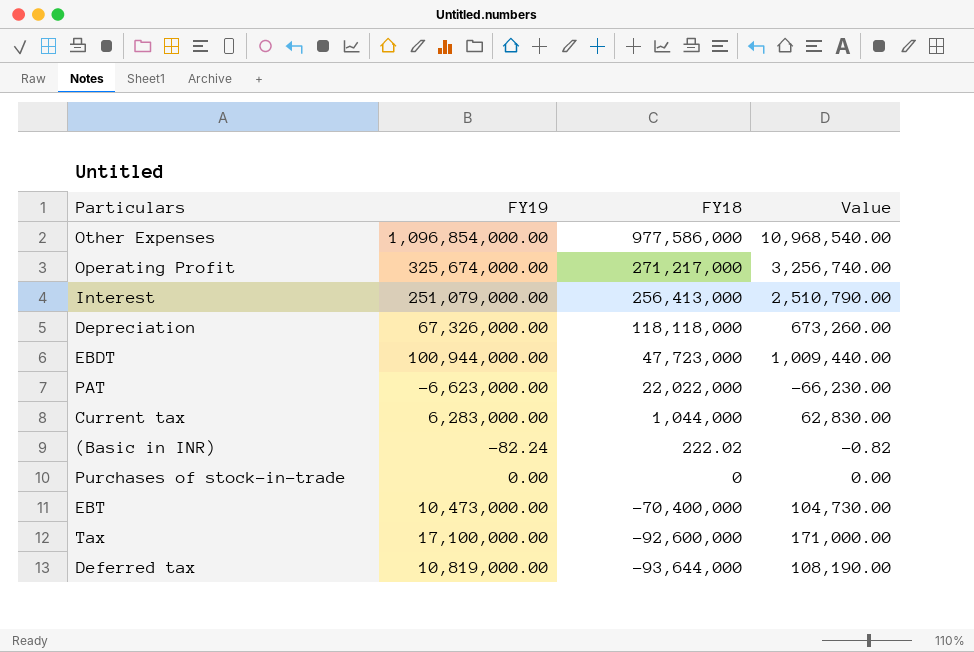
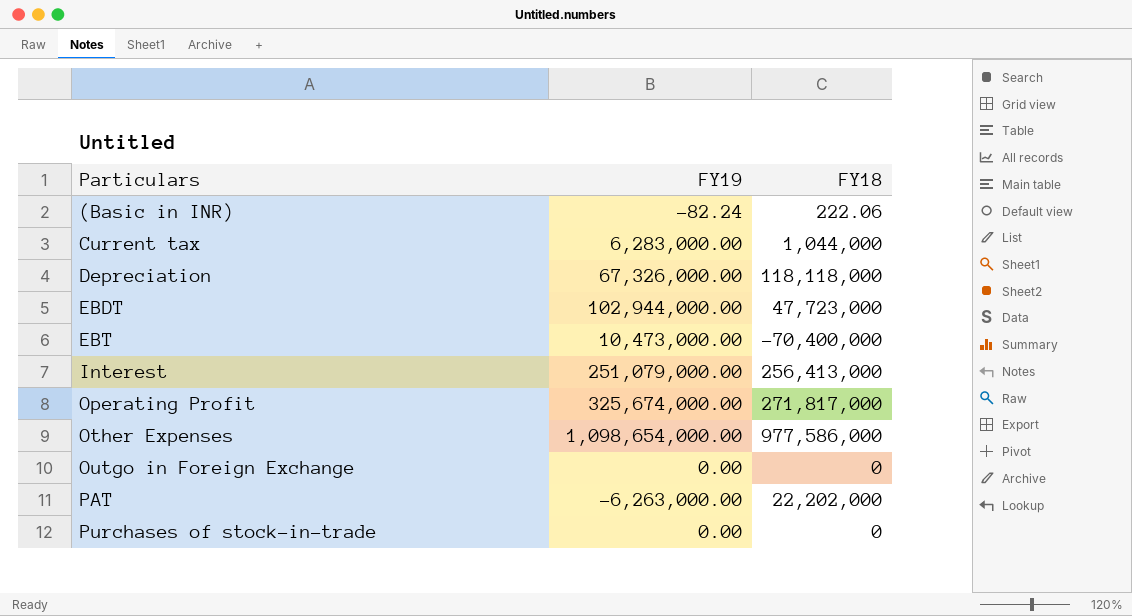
row order: FY18 descending -> Particulars ascending
column Value | formula: [FY19] * 0.01 -> none
row Tax: 17,100,000.00 | -92,600,000 | 171,000.00 -> none
row Deferred tax: 10,819,000.00 | -93,644,000 | 108,190.00 -> none
(Basic in INR) | FY18: 222.02 -> 222.06
EBDT | FY19: 100,944,000.00 -> 102,944,000.00
Operating Profit | FY18: 271,217,000 -> 271,817,000
Other Expenses | FY19: 1,096,854,000.00 -> 1,098,654,000.00
row Outgo in Foreign Exchange: none -> 0.00 | 0
PAT | FY19: -6,623,000.00 -> -6,263,000.00
PAT | FY18: 22,022,000 -> 22,202,000

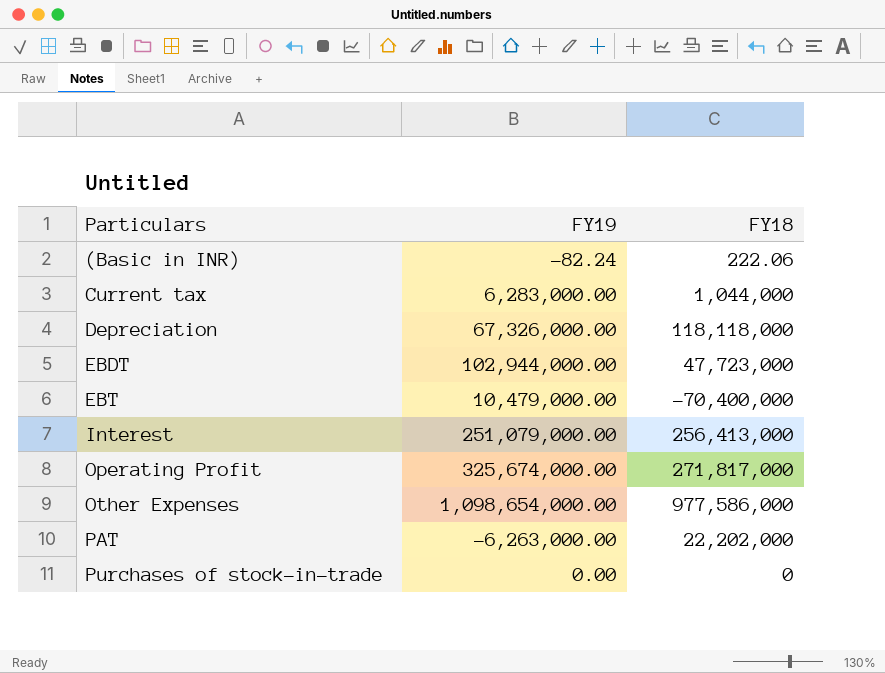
row Outgo in Foreign Exchange: 0.00 | 0 -> none
EBT | FY19: 10,473,000.00 -> 10,479,000.00

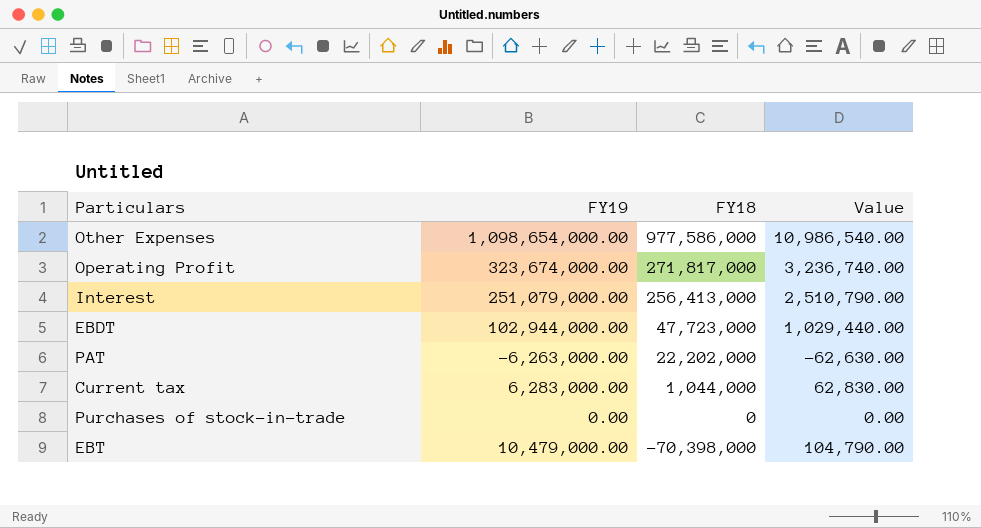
row order: Particulars ascending -> FY18 descending
column Value | formula: none -> [FY19] * 0.01
row (Basic in INR): -82.24 | 222.06 -> none
row Depreciation: 67,326,000.00 | 118,118,000 -> none
Operating Profit | FY19: 325,674,000.00 -> 323,674,000.00
EBT | FY18: -70,400,000 -> -70,398,000

